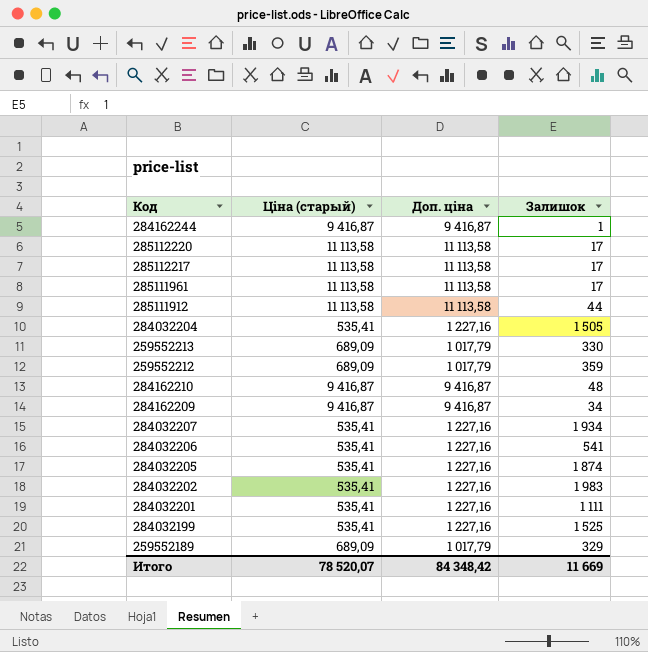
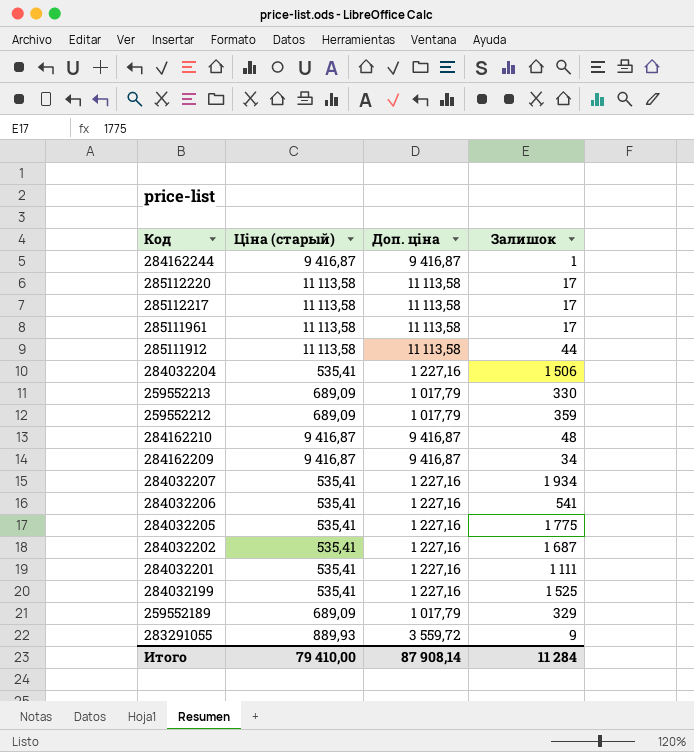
284032204 | Залишок: 1 505 -> 1 506
284032205 | Залишок: 1 874 -> 1 775
284032202 | Залишок: 1 983 -> 1 687
row 283291055: none -> 889,93 | 3 559,72 | 9
Итого | Ціна (старый): 78 520,07 -> 79 410,00
Итого | Доп. ціна: 84 348,42 -> 87 908,14
Итого | Залишок: 11 669 -> 11 284

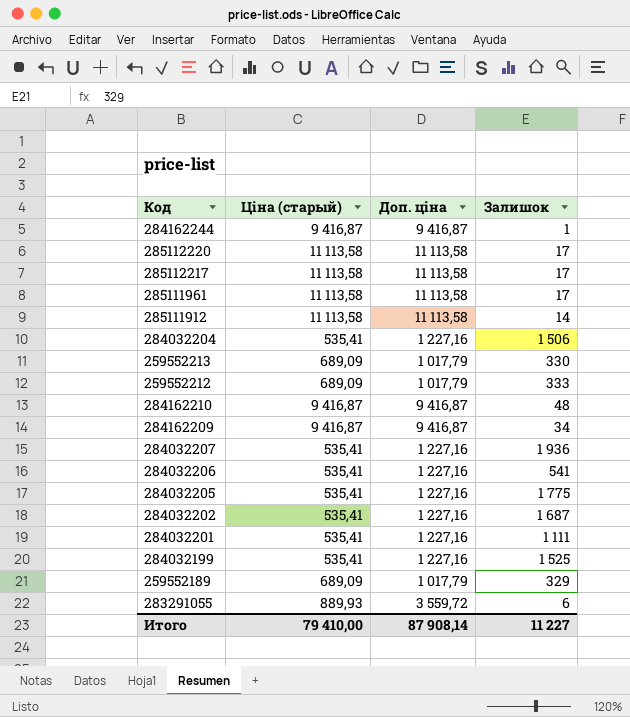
285111912 | Залишок: 44 -> 14
259552212 | Залишок: 359 -> 333
284032207 | Залишок: 1 934 -> 1 936
283291055 | Залишок: 9 -> 6
Итого | Залишок: 11 284 -> 11 227

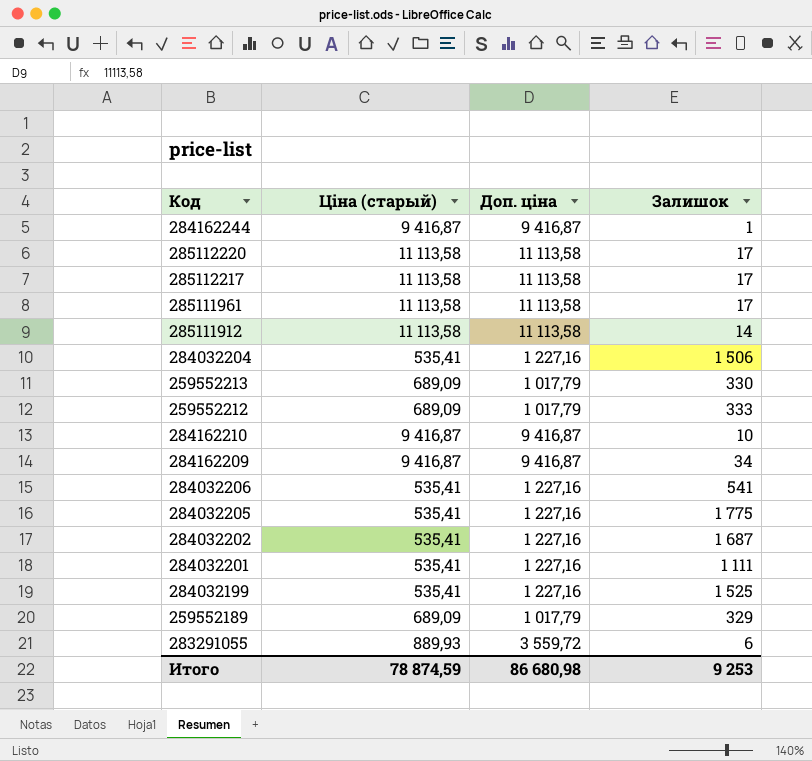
row 284032207: 535,41 | 1 227,16 | 1 936 -> none
284162210 | Залишок: 48 -> 10
Итого | Ціна (старый): 79 410,00 -> 78 874,59
Итого | Доп. ціна: 87 908,14 -> 86 680,98
Итого | Залишок: 11 227 -> 9 253

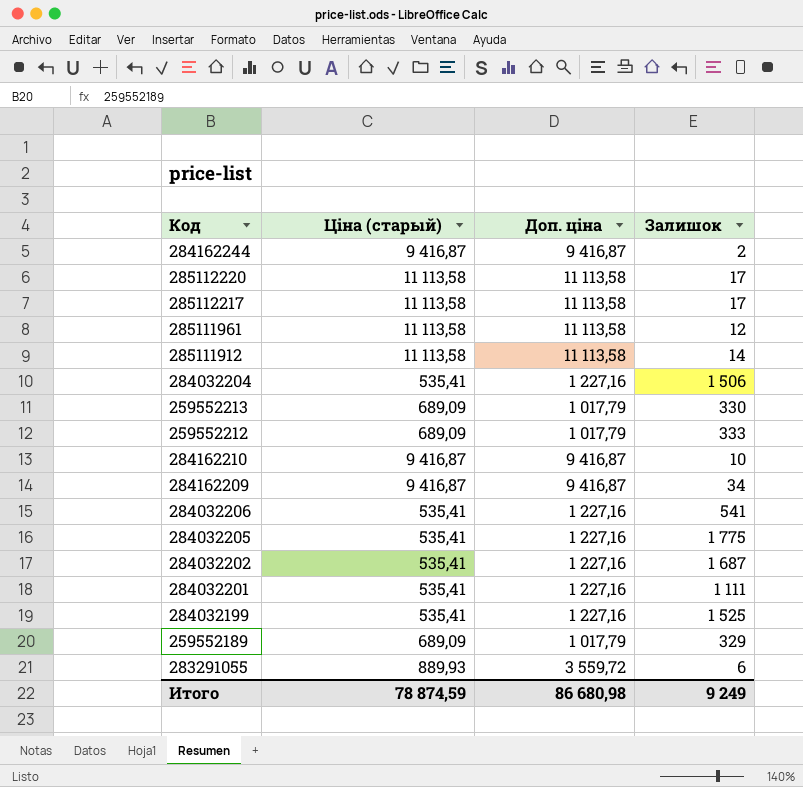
284162244 | Залишок: 1 -> 2
285111961 | Залишок: 17 -> 12
Итого | Залишок: 9 253 -> 9 249

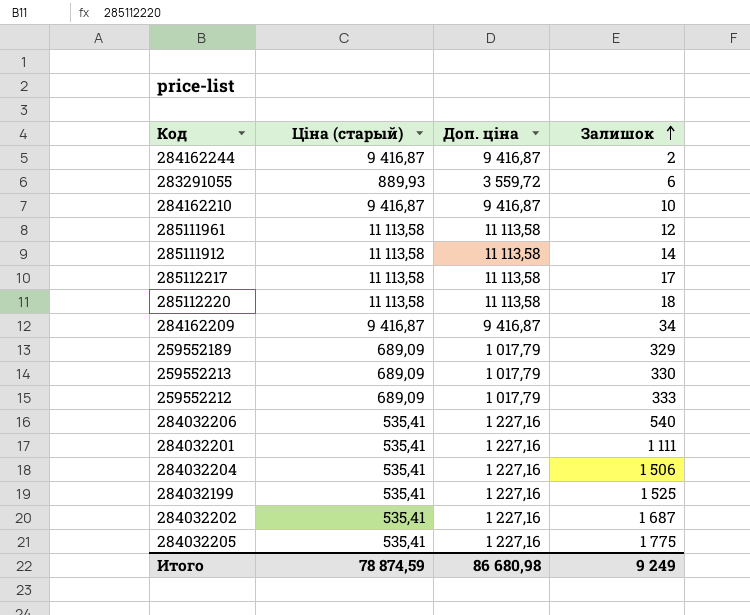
row order: none -> Залишок ascending
285112220 | Залишок: 17 -> 18
284032206 | Залишок: 541 -> 540

